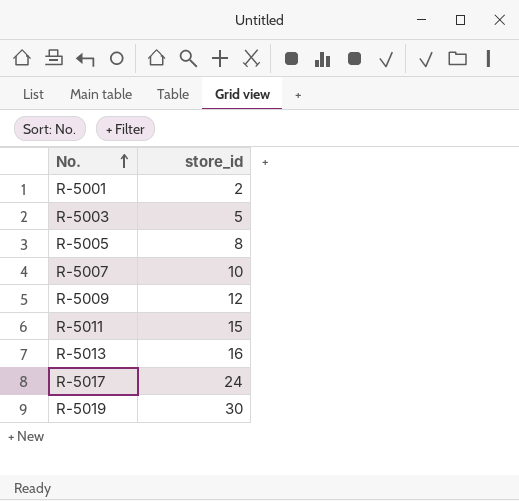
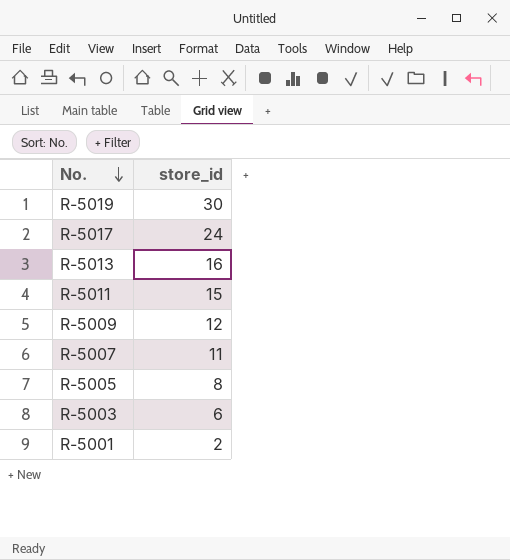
row order: No. ascending -> No. descending
R-5007 | store_id: 10 -> 11
R-5003 | store_id: 5 -> 6

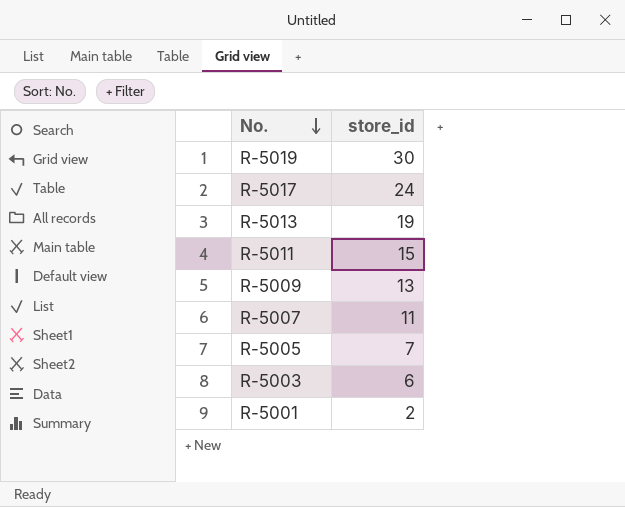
R-5013 | store_id: 16 -> 19
R-5009 | store_id: 12 -> 13
R-5005 | store_id: 8 -> 7

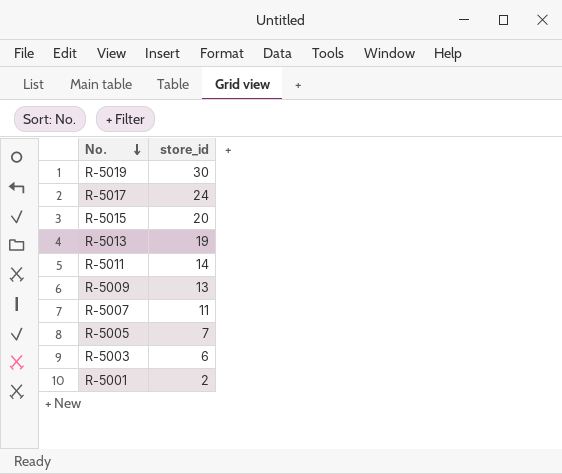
row R-5015: none -> 20
R-5011 | store_id: 15 -> 14

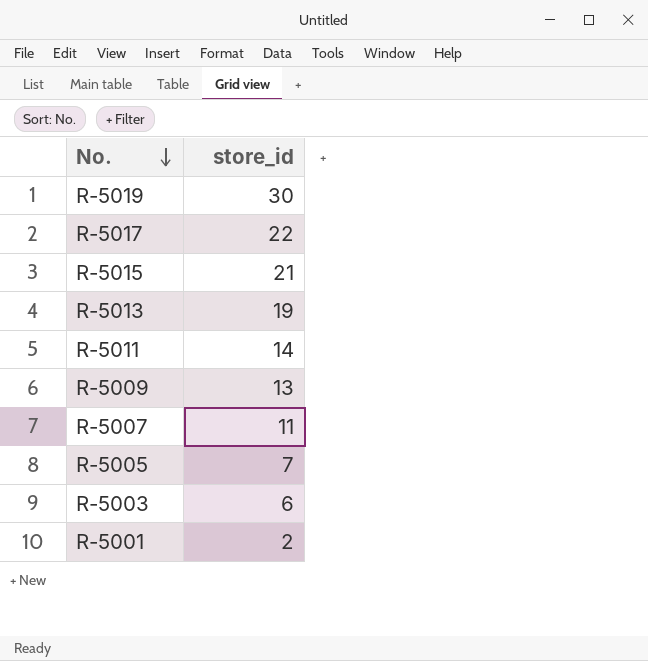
R-5017 | store_id: 24 -> 22
R-5015 | store_id: 20 -> 21

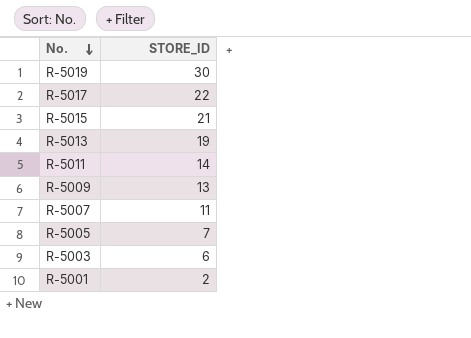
column name: store_id -> STORE_ID

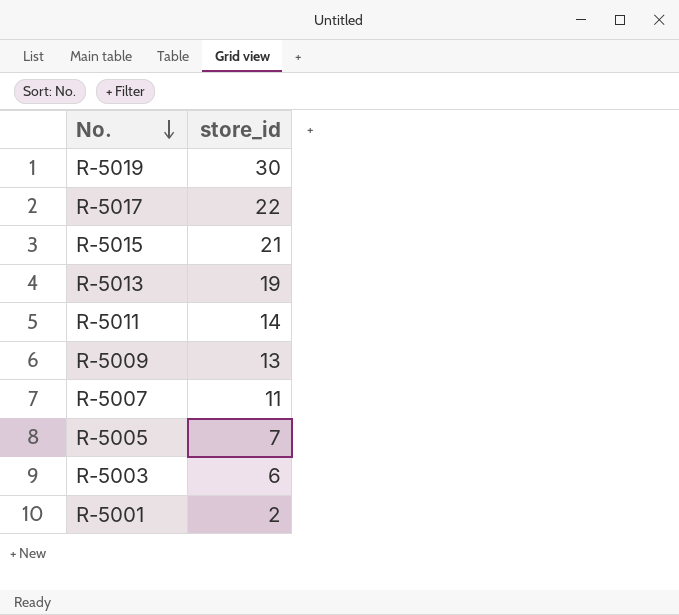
column name: STORE_ID -> store_id

